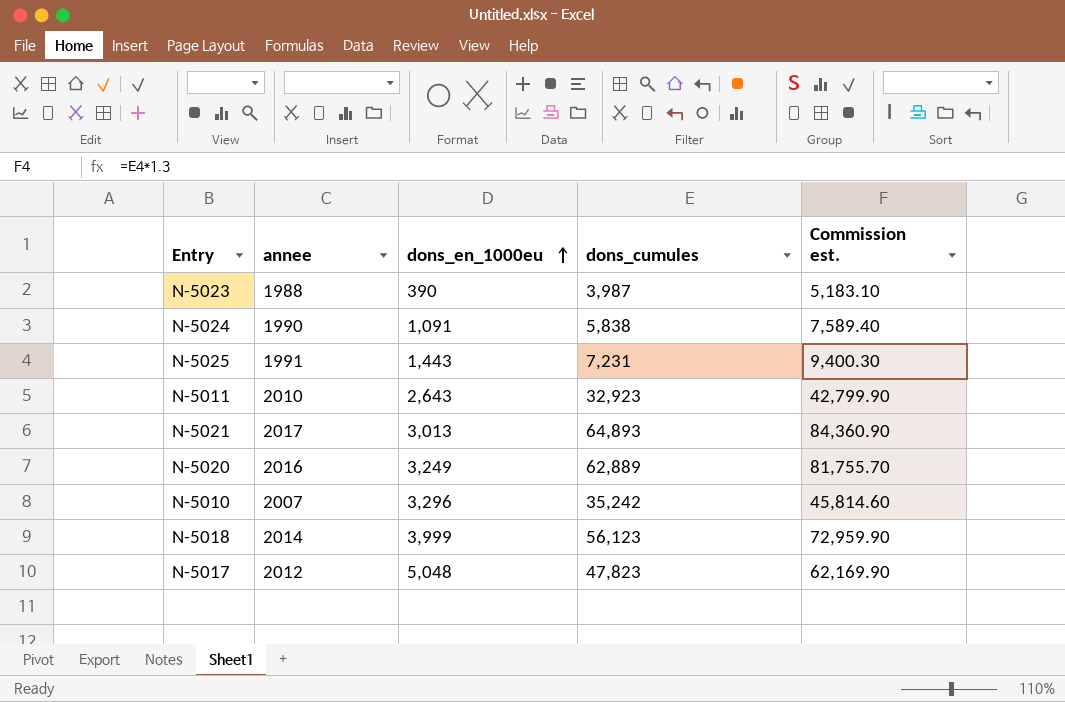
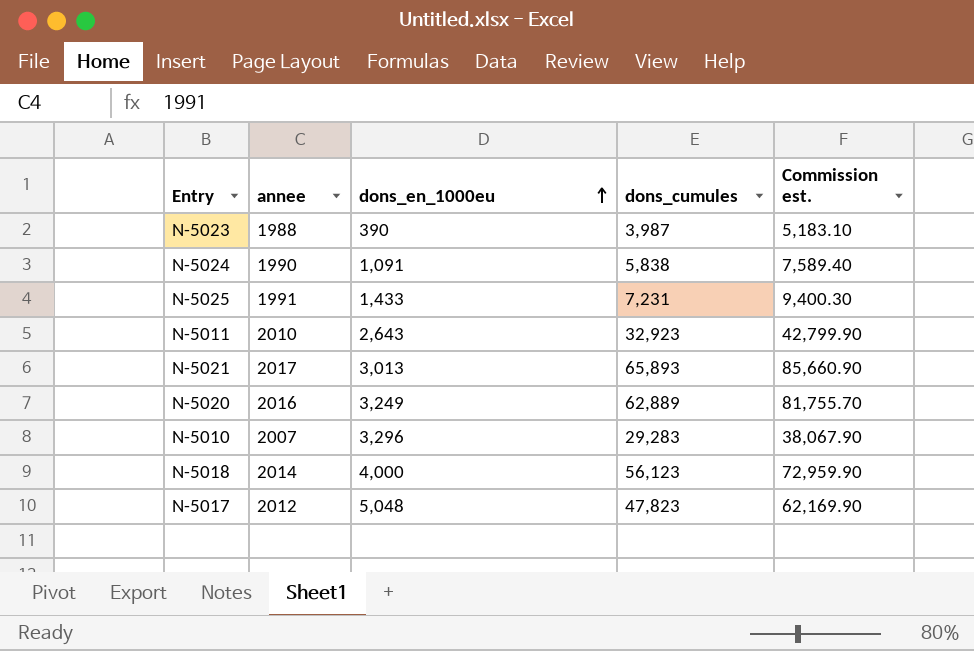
N-5025 | dons_en_1000eu: 1,443 -> 1,433
N-5021 | dons_cumules: 64,893 -> 65,893
N-5021 | Commission est.: 84,360.90 -> 85,660.90
N-5010 | dons_cumules: 35,242 -> 29,283
N-5010 | Commission est.: 45,814.60 -> 38,067.90
N-5018 | dons_en_1000eu: 3,999 -> 4,000

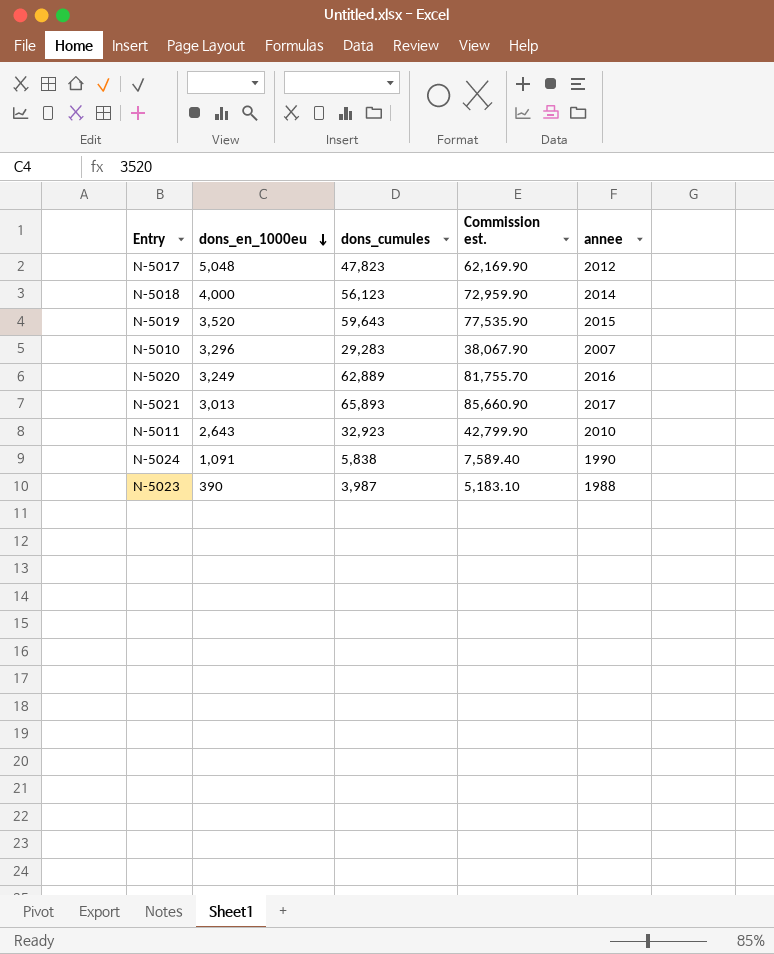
row order: dons_en_1000eu ascending -> dons_en_1000eu descending
column annee | position: 2 -> 5
row N-5025: 1991 | 1,433 | 7,231 | 9,400.30 -> none
row N-5019: none -> 3,520 | 59,643 | 77,535.90 | 2015

